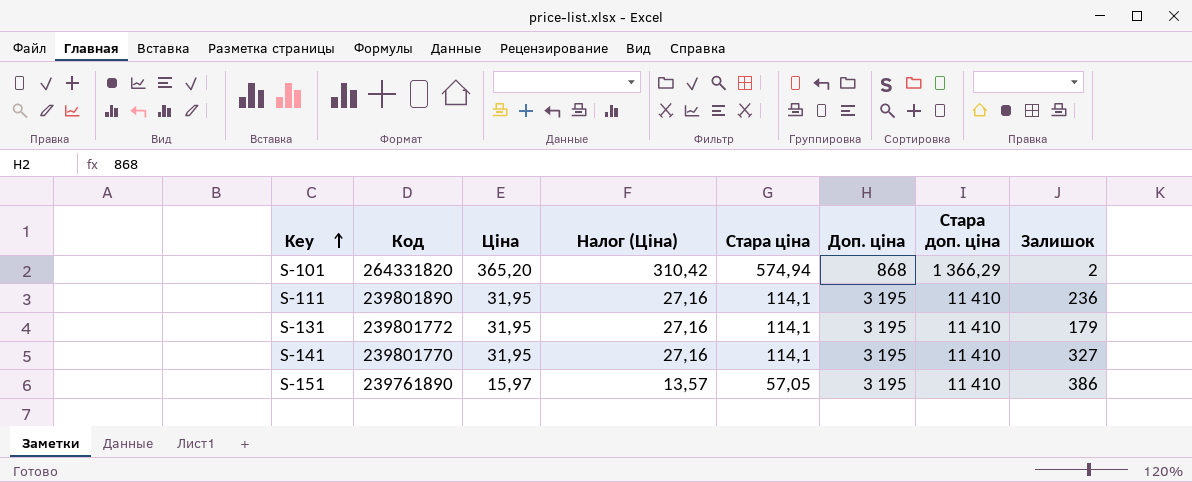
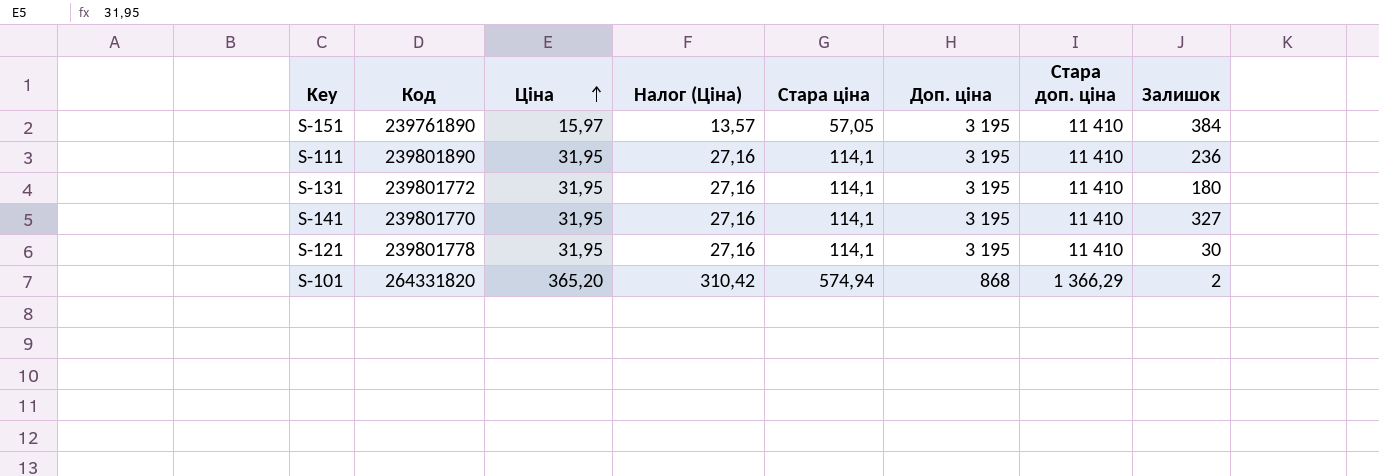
row order: Key ascending -> Ціна ascending
S-151 | Залишок: 386 -> 384
S-131 | Залишок: 179 -> 180
row S-121: none -> 239801778 | 31,95 | 27,16 | 114,1 | 3 195 | 11 410 | 30

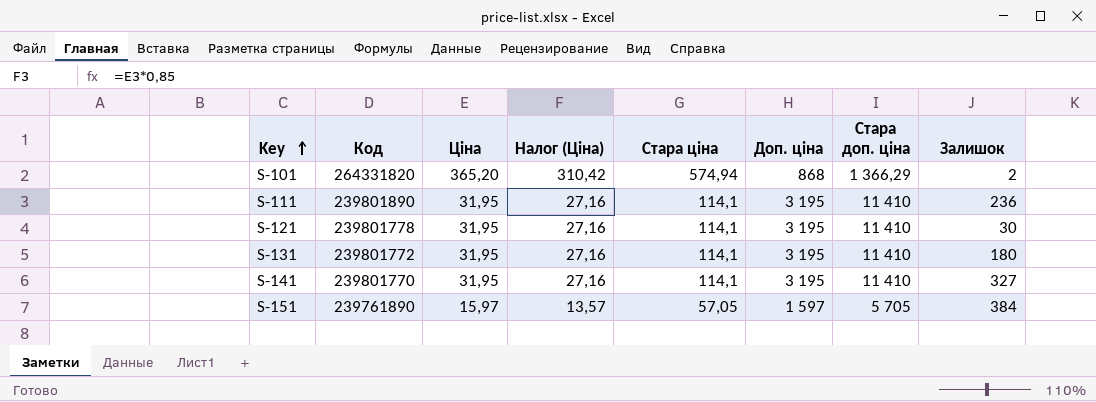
row order: Ціна ascending -> Key ascending
S-151 | Доп. ціна: 3 195 -> 1 597
S-151 | Стара доп. ціна: 11 410 -> 5 705

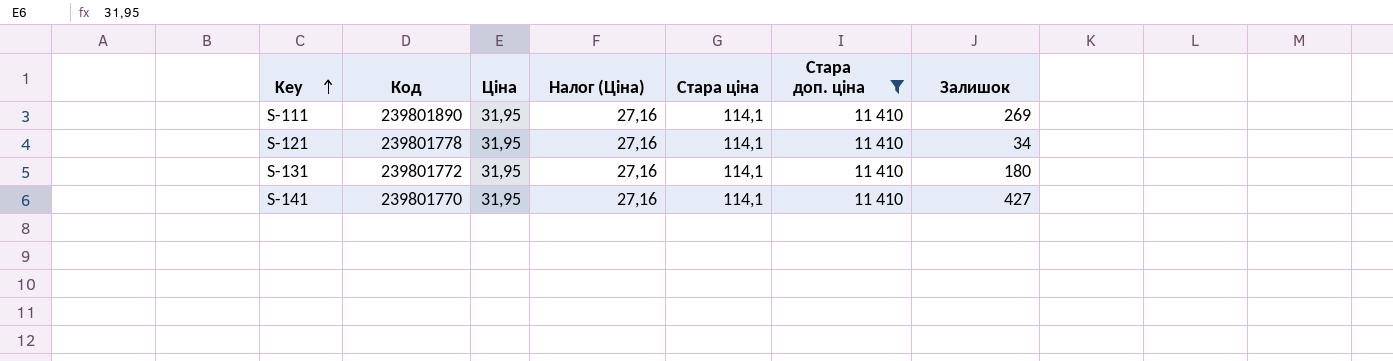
filter: none -> Стара доп. ціна = 11 410
column Доп. ціна | position: 6 -> none
S-111 | Залишок: 236 -> 269
S-121 | Залишок: 30 -> 34
S-141 | Залишок: 327 -> 427

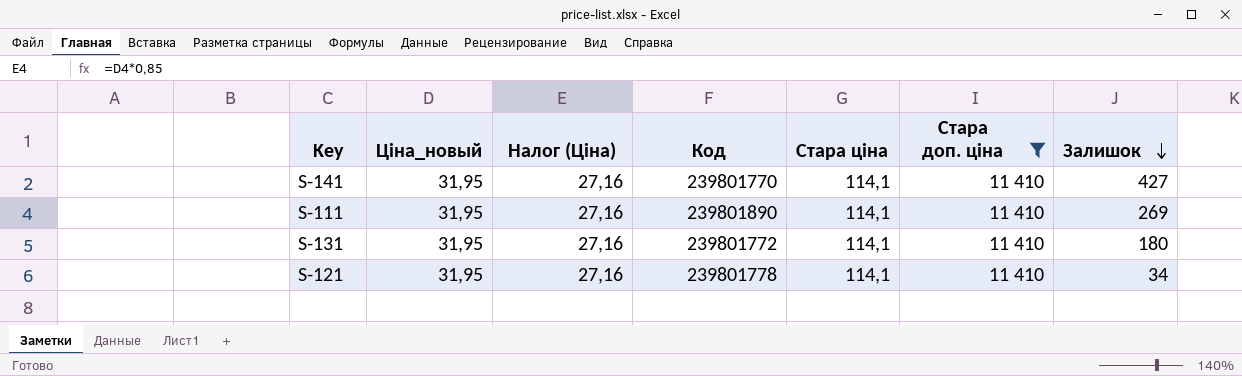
row order: Key ascending -> Залишок descending
column name: Ціна -> Ціна_новый
column Код | position: 2 -> 4

